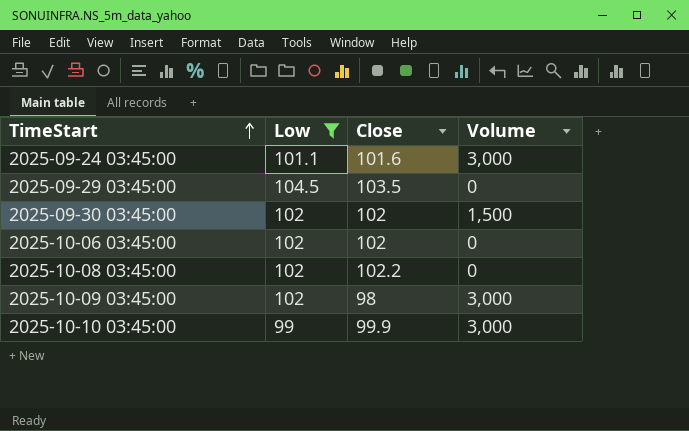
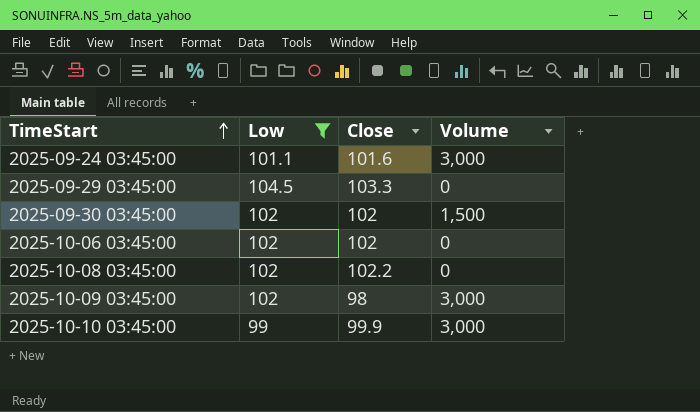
2025-09-29 03:45:00 | Close: 103.5 -> 103.3

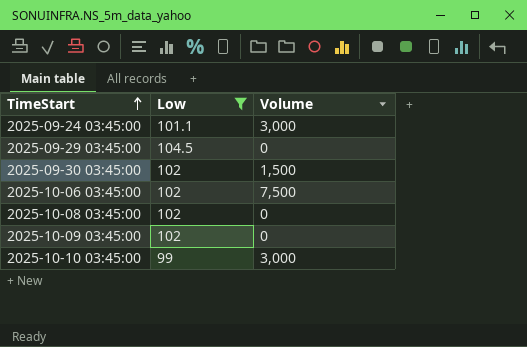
column Close | position: 3 -> none
2025-10-06 03:45:00 | Volume: 0 -> 7,500
2025-10-09 03:45:00 | Volume: 3,000 -> 0

